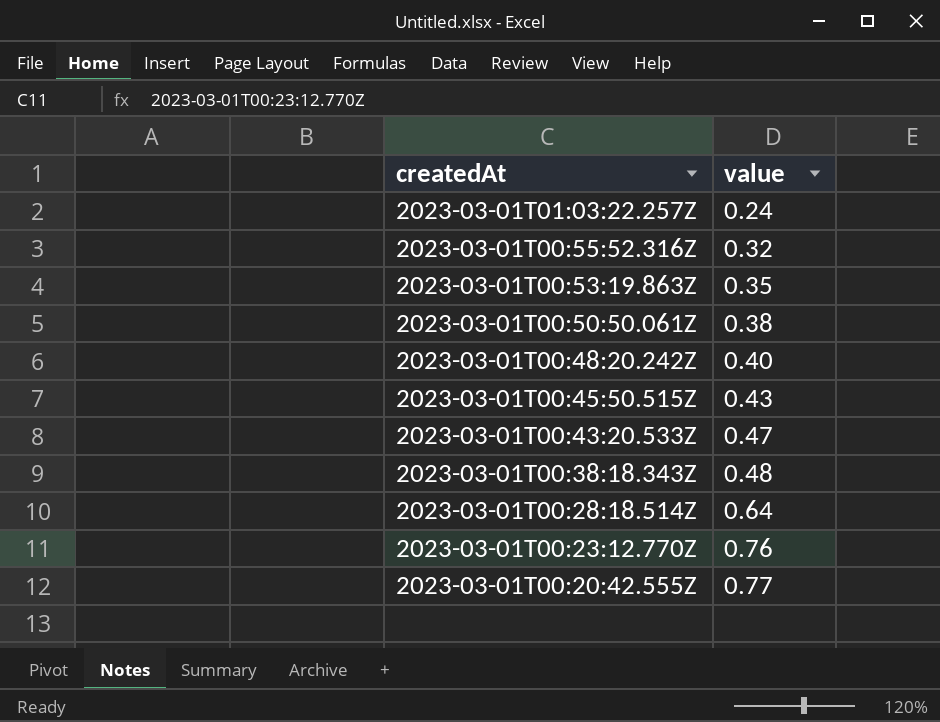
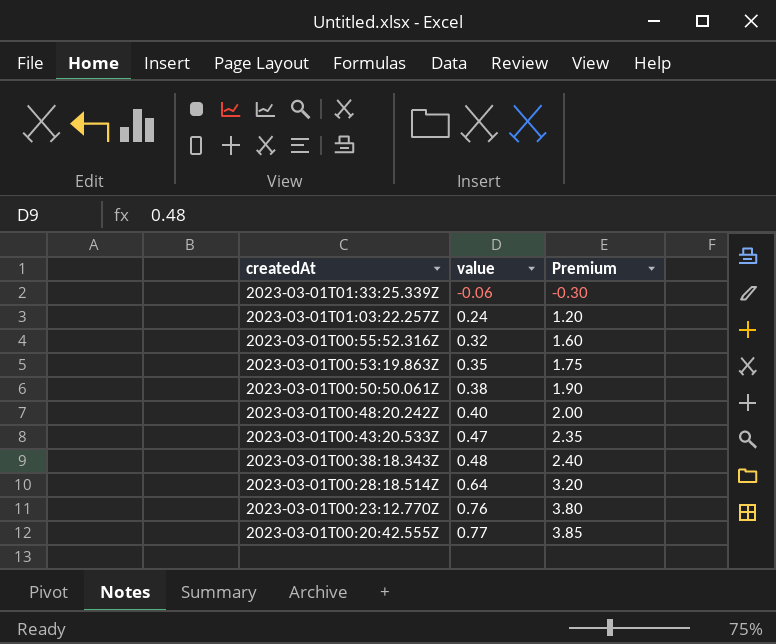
column Premium | formula: none -> [value] * 5
row 2023-03-01T00:45:50.515Z: 0.43 -> none
row 2023-03-01T01:33:25.339Z: none -> -0.06 | -0.30

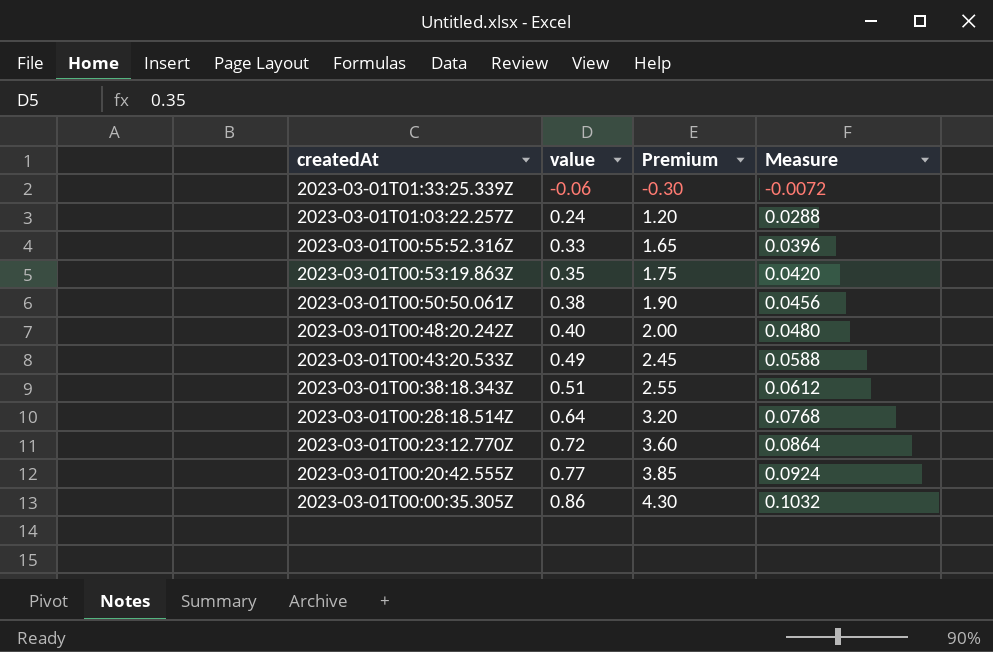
column Measure | formula: none -> [value] * 0.12
2023-03-01T00:55:52.316Z | value: 0.32 -> 0.33
2023-03-01T00:55:52.316Z | Premium: 1.60 -> 1.65
2023-03-01T00:43:20.533Z | value: 0.47 -> 0.49
2023-03-01T00:43:20.533Z | Premium: 2.35 -> 2.45
2023-03-01T00:38:18.343Z | value: 0.48 -> 0.51
2023-03-01T00:38:18.343Z | Premium: 2.40 -> 2.55
2023-03-01T00:23:12.770Z | value: 0.76 -> 0.72
2023-03-01T00:23:12.770Z | Premium: 3.80 -> 3.60
row 2023-03-01T00:00:35.305Z: none -> 0.86 | 4.30 | 0.1032

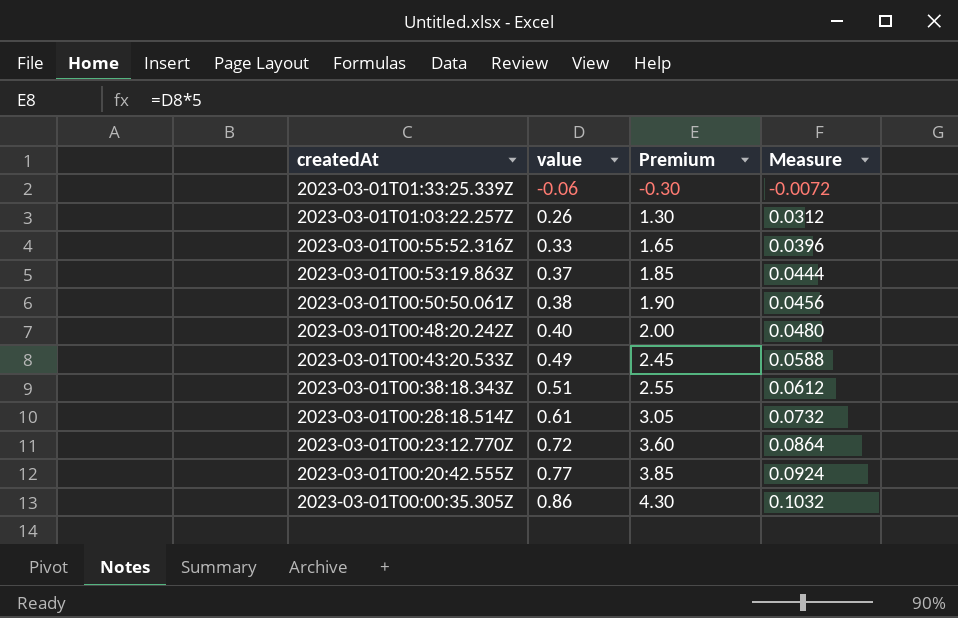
2023-03-01T01:03:22.257Z | value: 0.24 -> 0.26
2023-03-01T01:03:22.257Z | Premium: 1.20 -> 1.30
2023-03-01T01:03:22.257Z | Measure: 0.0288 -> 0.0312
2023-03-01T00:53:19.863Z | value: 0.35 -> 0.37
2023-03-01T00:53:19.863Z | Premium: 1.75 -> 1.85
2023-03-01T00:53:19.863Z | Measure: 0.0420 -> 0.0444
2023-03-01T00:28:18.514Z | value: 0.64 -> 0.61
2023-03-01T00:28:18.514Z | Premium: 3.20 -> 3.05
2023-03-01T00:28:18.514Z | Measure: 0.0768 -> 0.0732

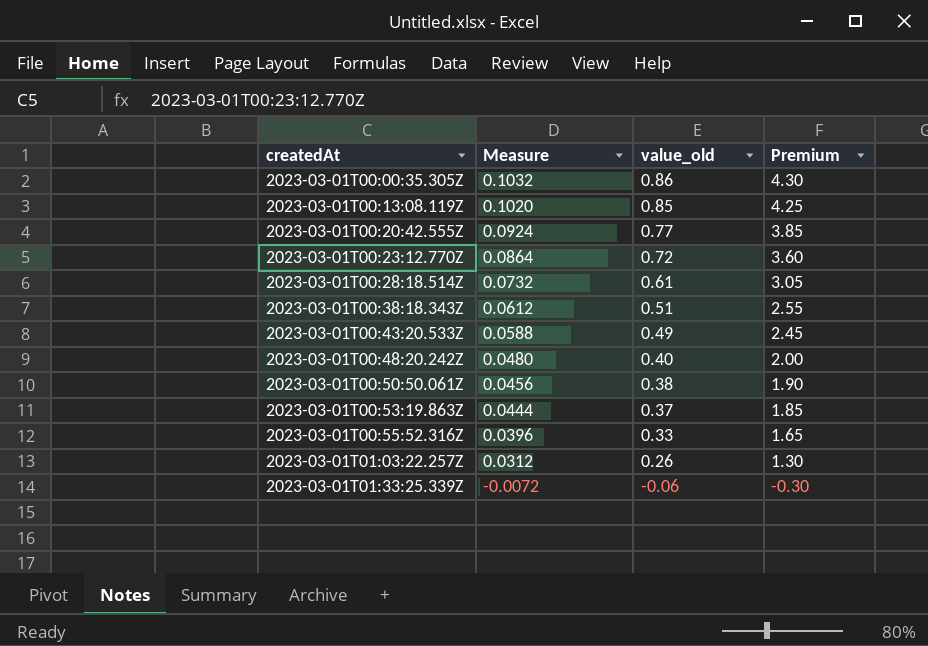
row order: createdAt descending -> createdAt ascending
column Measure | position: 4 -> 2
column name: value -> value_old
row 2023-03-01T00:13:08.119Z: none -> 0.1020 | 0.85 | 4.25

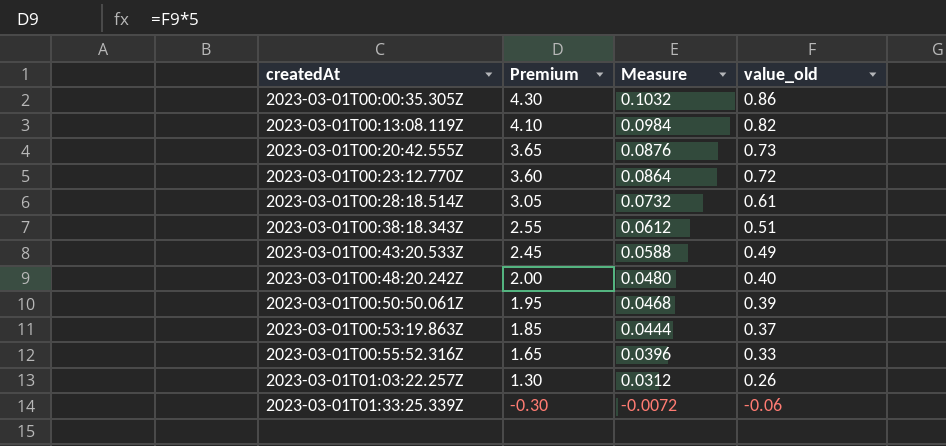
column Premium | position: 4 -> 2
2023-03-01T00:13:08.119Z | Premium: 4.25 -> 4.10
2023-03-01T00:13:08.119Z | Measure: 0.1020 -> 0.0984
2023-03-01T00:13:08.119Z | value_old: 0.85 -> 0.82
2023-03-01T00:20:42.555Z | Premium: 3.85 -> 3.65
2023-03-01T00:20:42.555Z | Measure: 0.0924 -> 0.0876
2023-03-01T00:20:42.555Z | value_old: 0.77 -> 0.73
2023-03-01T00:50:50.061Z | Premium: 1.90 -> 1.95
2023-03-01T00:50:50.061Z | Measure: 0.0456 -> 0.0468
2023-03-01T00:50:50.061Z | value_old: 0.38 -> 0.39

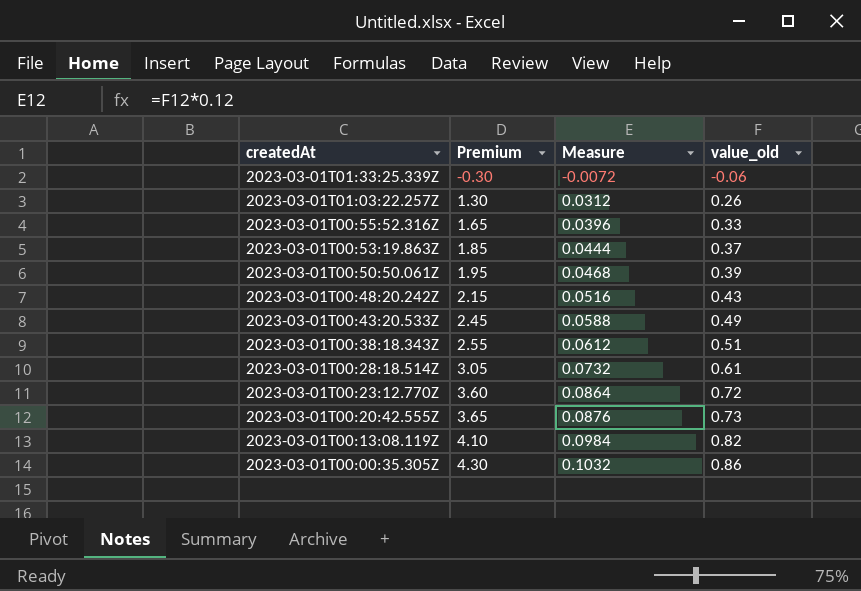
row order: createdAt ascending -> createdAt descending
2023-03-01T00:48:20.242Z | Premium: 2.00 -> 2.15
2023-03-01T00:48:20.242Z | Measure: 0.0480 -> 0.0516
2023-03-01T00:48:20.242Z | value_old: 0.40 -> 0.43

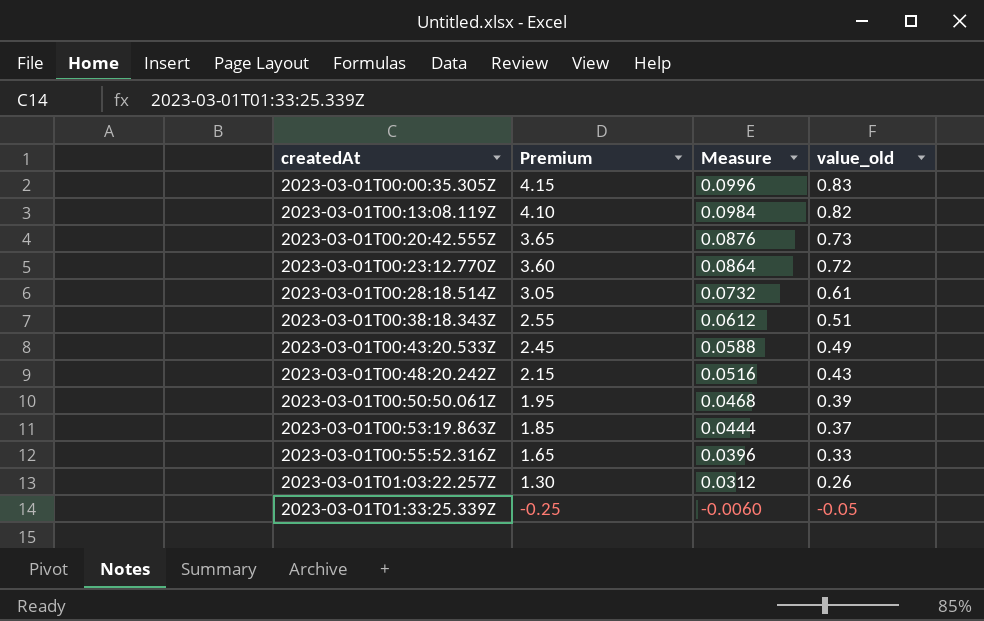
row order: createdAt descending -> createdAt ascending
2023-03-01T00:00:35.305Z | Premium: 4.30 -> 4.15
2023-03-01T00:00:35.305Z | Measure: 0.1032 -> 0.0996
2023-03-01T00:00:35.305Z | value_old: 0.86 -> 0.83
2023-03-01T01:33:25.339Z | Premium: -0.30 -> -0.25
2023-03-01T01:33:25.339Z | Measure: -0.0072 -> -0.0060
2023-03-01T01:33:25.339Z | value_old: -0.06 -> -0.05

